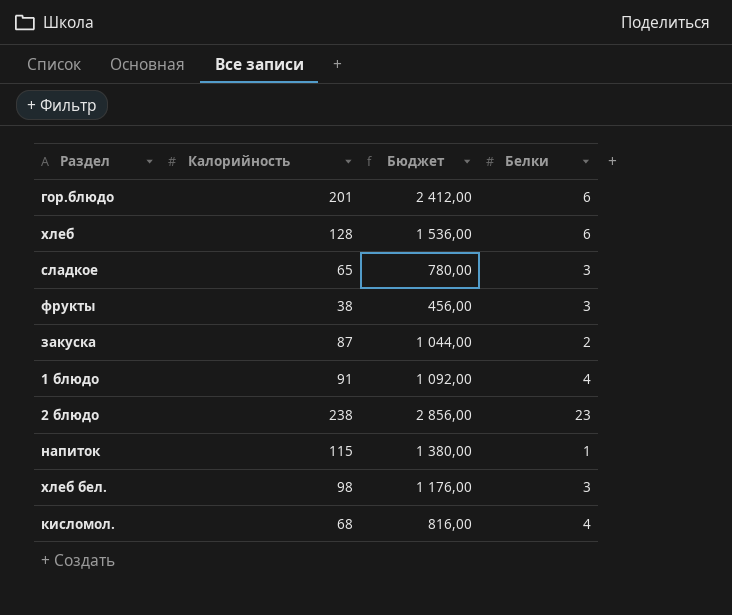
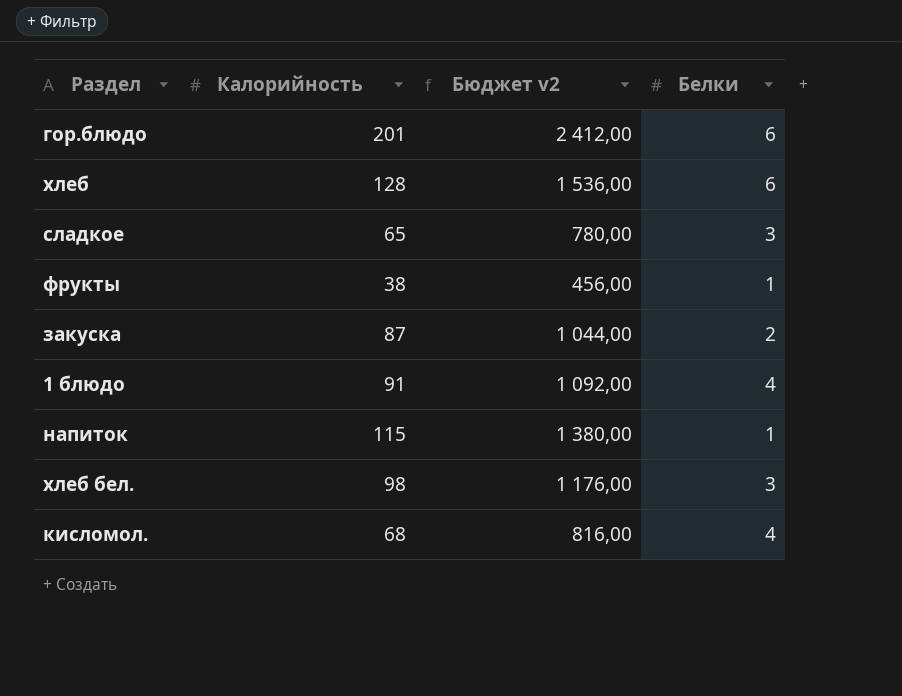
column name: Бюджет -> Бюджет v2
row 2 блюдо: 238 | 2 856,00 | 23 -> none
фрукты | Белки: 3 -> 1

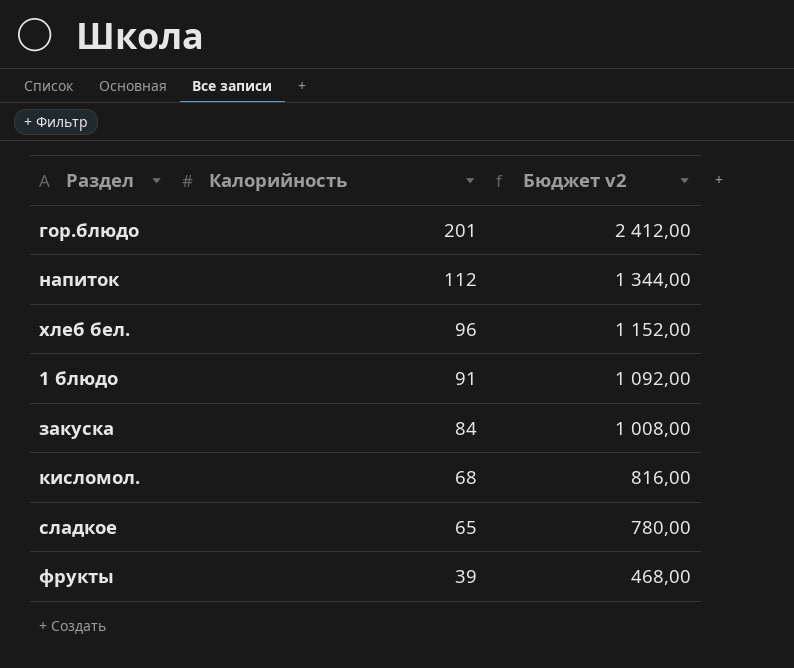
row order: none -> Калорийность descending
column Белки | position: 4 -> none
row хлеб: 128 | 1 536,00 | 6 -> none
напиток | Калорийность: 115 -> 112
напиток | Бюджет v2: 1 380,00 -> 1 344,00
хлеб бел. | Калорийность: 98 -> 96
хлеб бел. | Бюджет v2: 1 176,00 -> 1 152,00
закуска | Калорийность: 87 -> 84
закуска | Бюджет v2: 1 044,00 -> 1 008,00
фрукты | Калорийность: 38 -> 39
фрукты | Бюджет v2: 456,00 -> 468,00

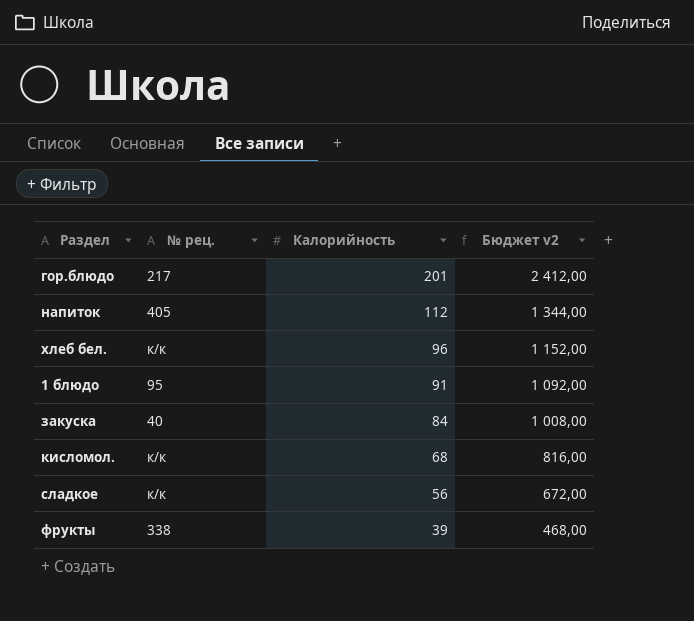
column № рец. | position: none -> 2
сладкое | Калорийность: 65 -> 56
сладкое | Бюджет v2: 780,00 -> 672,00

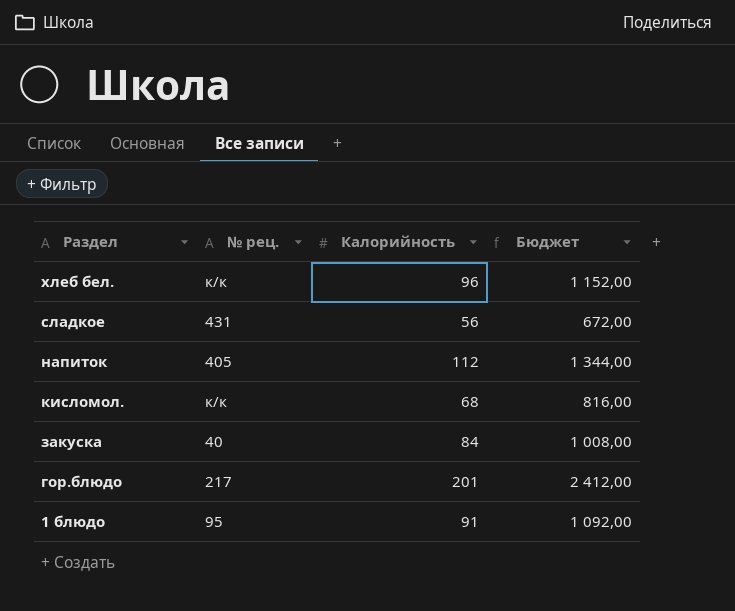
row order: Калорийность descending -> Раздел descending
column name: Бюджет v2 -> Бюджет
row фрукты: 338 | 39 | 468,00 -> none
сладкое | № рец.: к/к -> 431

